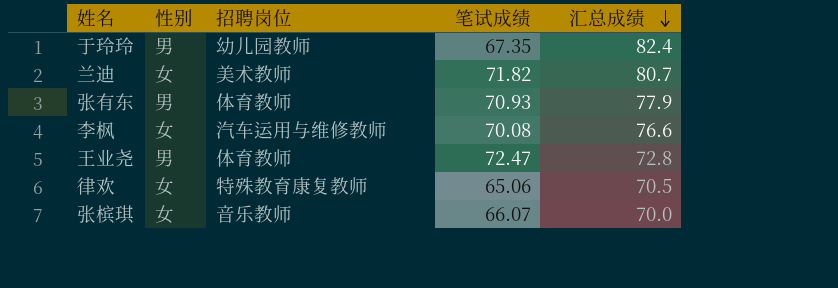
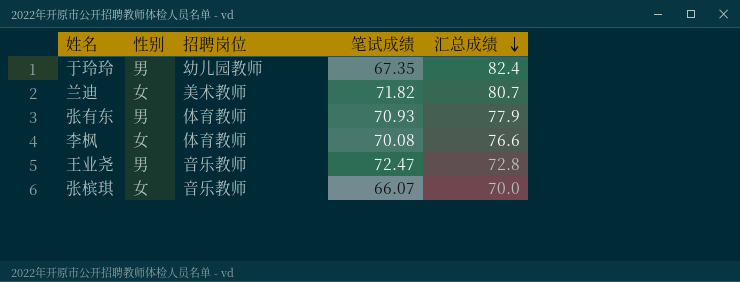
row 律欢: 女 | 特殊教育康复教师 | 65.06 | 70.5 -> none
李枫 | 招聘岗位: 汽车运用与维修教师 -> 体育教师
王业尧 | 招聘岗位: 体育教师 -> 音乐教师

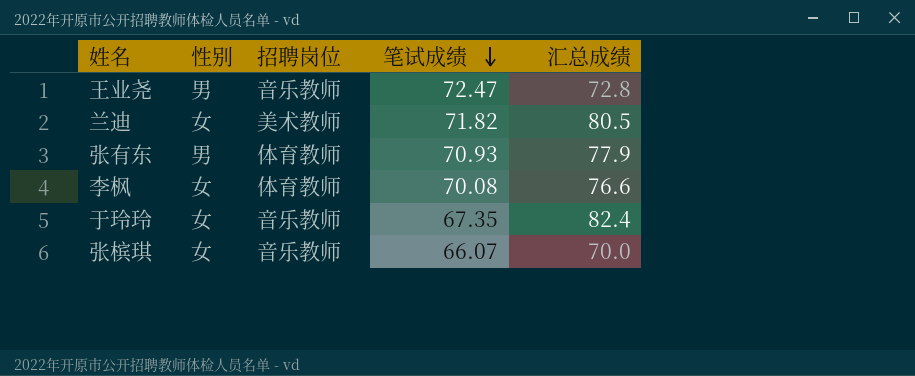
row order: 汇总成绩 descending -> 笔试成绩 descending
兰迪 | 汇总成绩: 80.7 -> 80.5
于玲玲 | 性别: 男 -> 女
于玲玲 | 招聘岗位: 幼儿园教师 -> 音乐教师

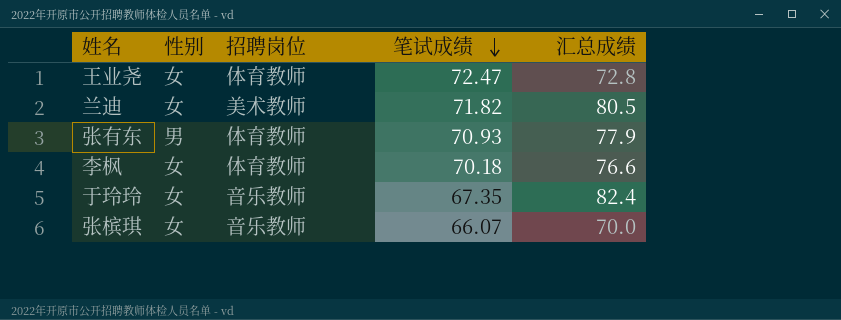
王业尧 | 性别: 男 -> 女
王业尧 | 招聘岗位: 音乐教师 -> 体育教师
李枫 | 笔试成绩: 70.08 -> 70.18

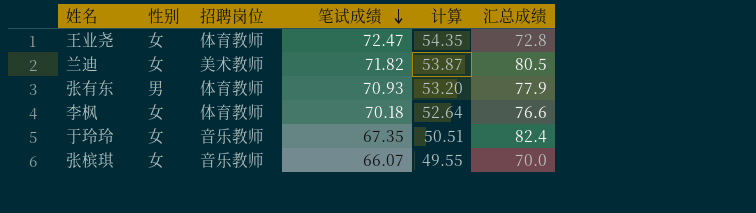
column 计算 | formula: none -> [笔试成绩] * 0.75

